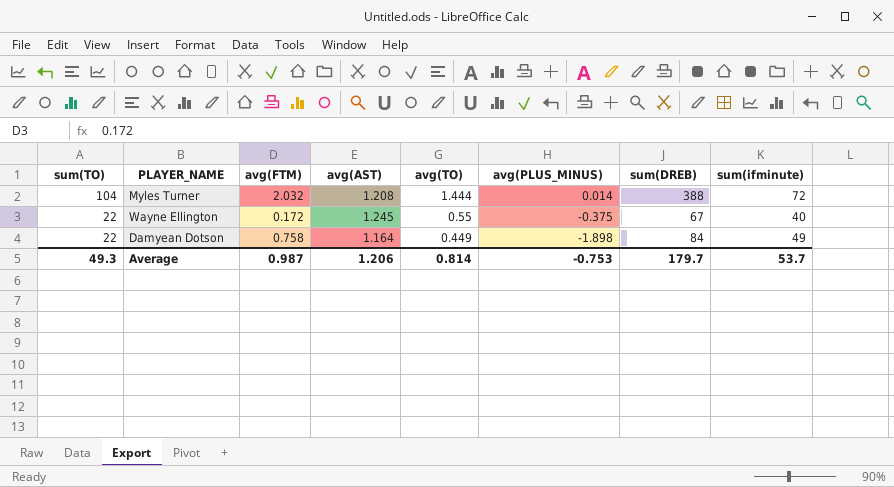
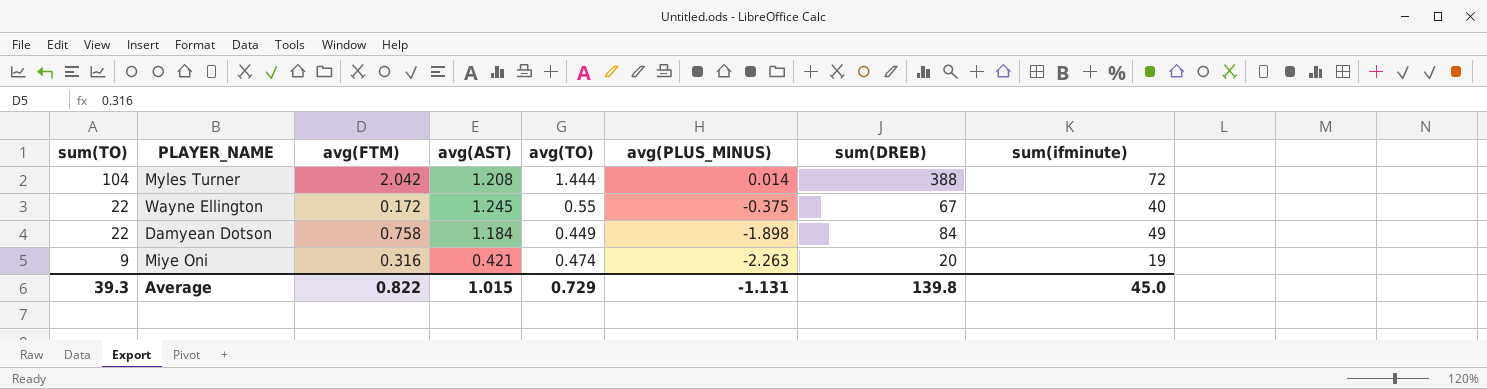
Myles Turner | avg(FTM): 2.032 -> 2.042
Damyean Dotson | avg(AST): 1.164 -> 1.184
row Miye Oni: none -> 9 | 0.316 | 0.421 | 0.474 | -2.263 | 20 | 19
Average | sum(TO): 49.3 -> 39.3
Average | avg(FTM): 0.987 -> 0.822
Average | avg(AST): 1.206 -> 1.015
Average | avg(TO): 0.814 -> 0.729
Average | avg(PLUS_MINUS): -0.753 -> -1.131
Average | sum(DREB): 179.7 -> 139.8
Average | sum(ifminute): 53.7 -> 45.0

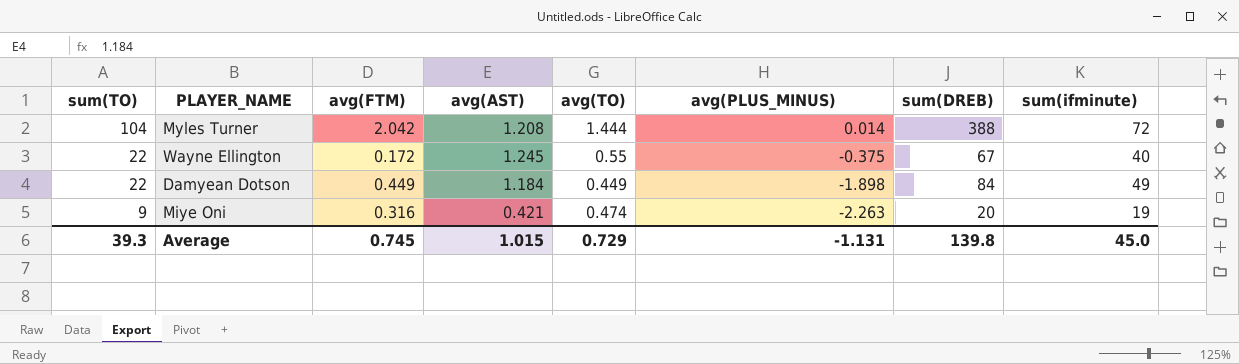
Damyean Dotson | avg(FTM): 0.758 -> 0.449
Average | avg(FTM): 0.822 -> 0.745

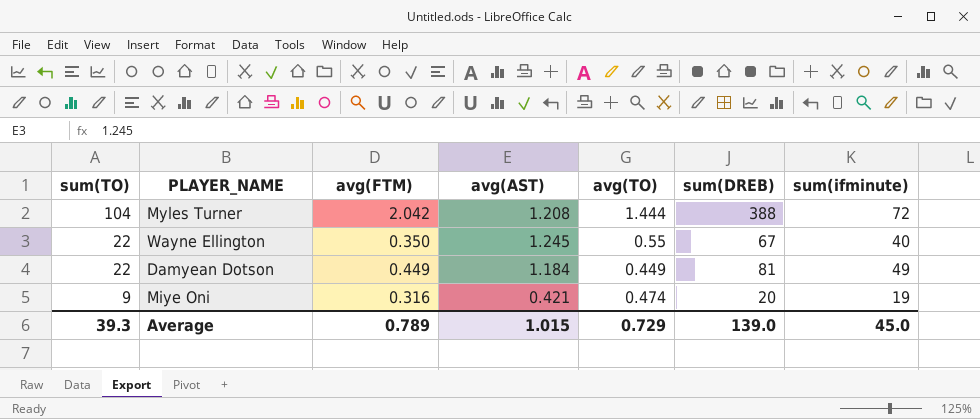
column avg(PLUS_MINUS) | position: 6 -> none
Wayne Ellington | avg(FTM): 0.172 -> 0.350
Damyean Dotson | sum(DREB): 84 -> 81
Average | avg(FTM): 0.745 -> 0.789
Average | sum(DREB): 139.8 -> 139.0

